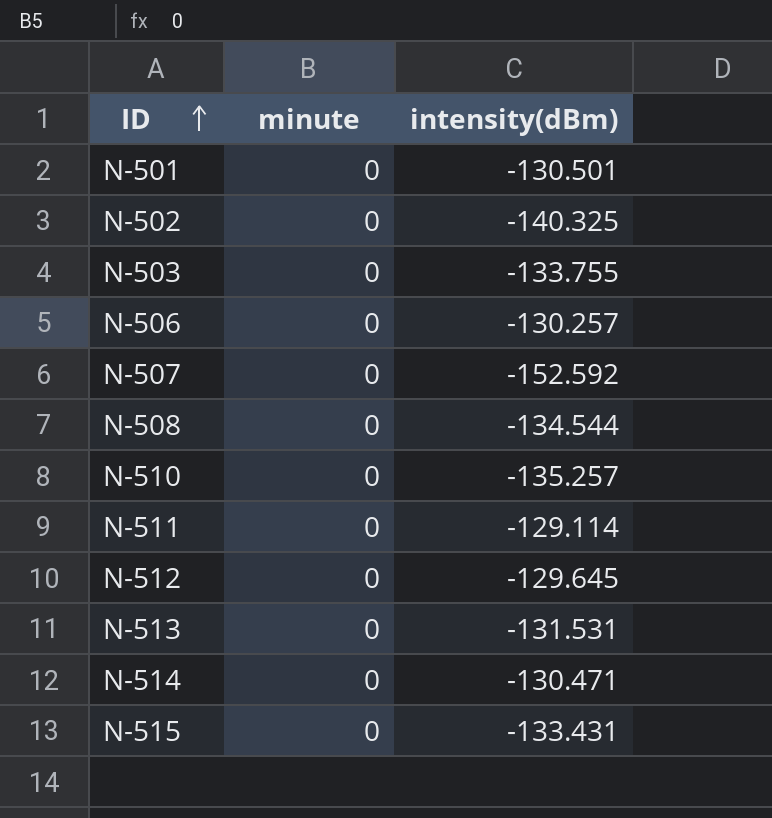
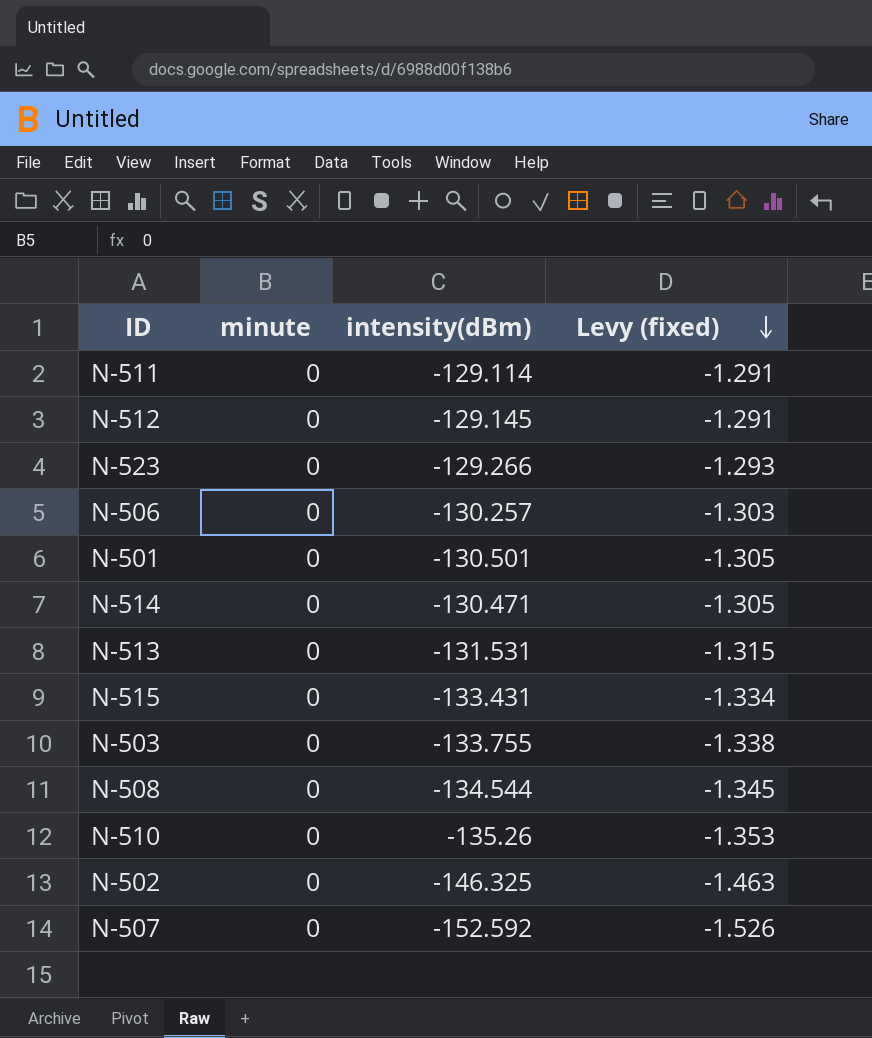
row order: ID ascending -> Levy (fixed) descending
column Levy (fixed) | formula: none -> [intensity(dBm)] * 0.01
N-512 | intensity(dBm): -129.645 -> -129.145
row N-523: none -> 0 | -129.266 | -1.293
N-510 | intensity(dBm): -135.257 -> -135.26
N-502 | intensity(dBm): -140.325 -> -146.325

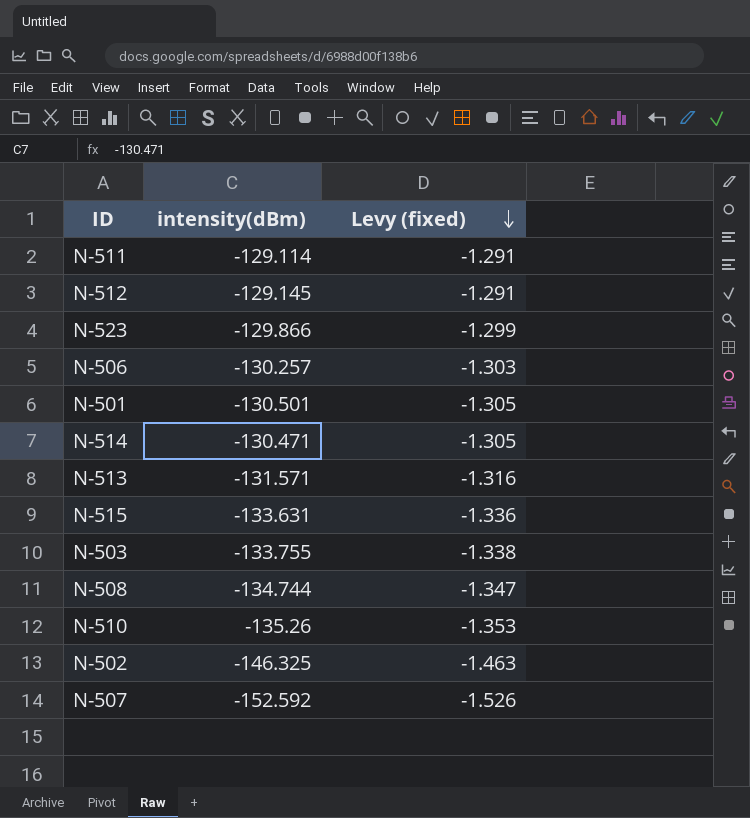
column minute | position: 2 -> none
N-523 | intensity(dBm): -129.266 -> -129.866
N-523 | Levy (fixed): -1.293 -> -1.299
N-513 | intensity(dBm): -131.531 -> -131.571
N-513 | Levy (fixed): -1.315 -> -1.316
N-515 | intensity(dBm): -133.431 -> -133.631
N-515 | Levy (fixed): -1.334 -> -1.336
N-508 | intensity(dBm): -134.544 -> -134.744
N-508 | Levy (fixed): -1.345 -> -1.347

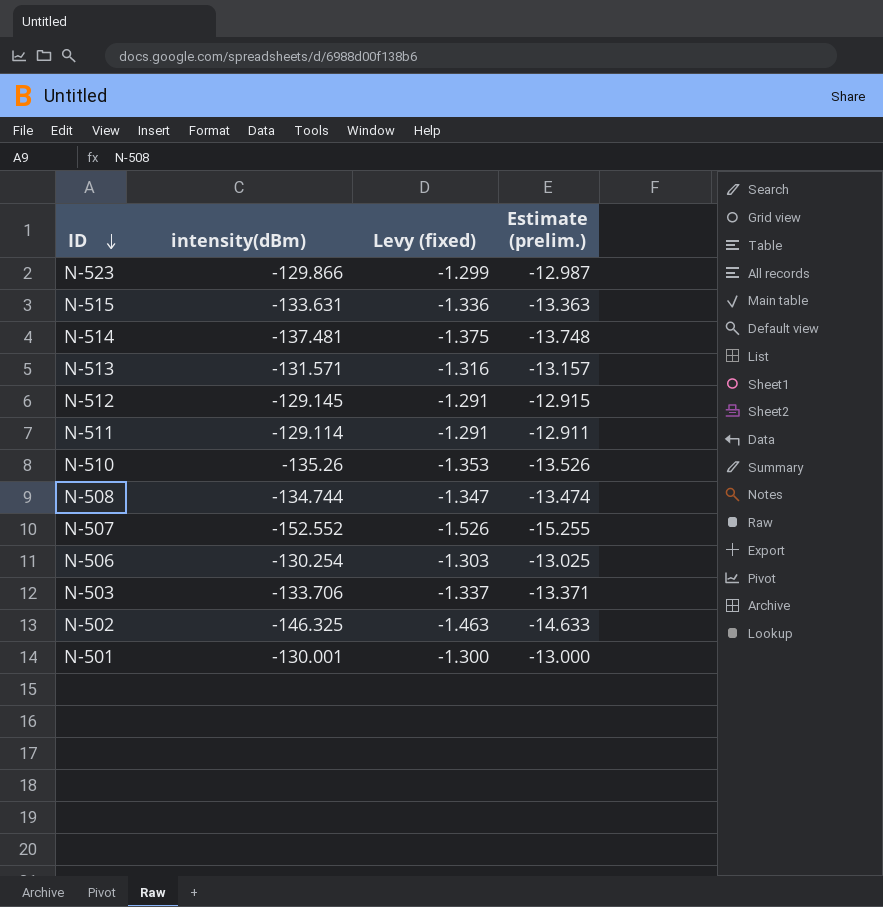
row order: Levy (fixed) descending -> ID descending
column Estimate (prelim.) | formula: none -> [intensity(dBm)] * 0.1
N-514 | intensity(dBm): -130.471 -> -137.481
N-514 | Levy (fixed): -1.305 -> -1.375
N-507 | intensity(dBm): -152.592 -> -152.552
N-506 | intensity(dBm): -130.257 -> -130.254
N-503 | intensity(dBm): -133.755 -> -133.706
N-503 | Levy (fixed): -1.338 -> -1.337
N-501 | intensity(dBm): -130.501 -> -130.001
N-501 | Levy (fixed): -1.305 -> -1.300

